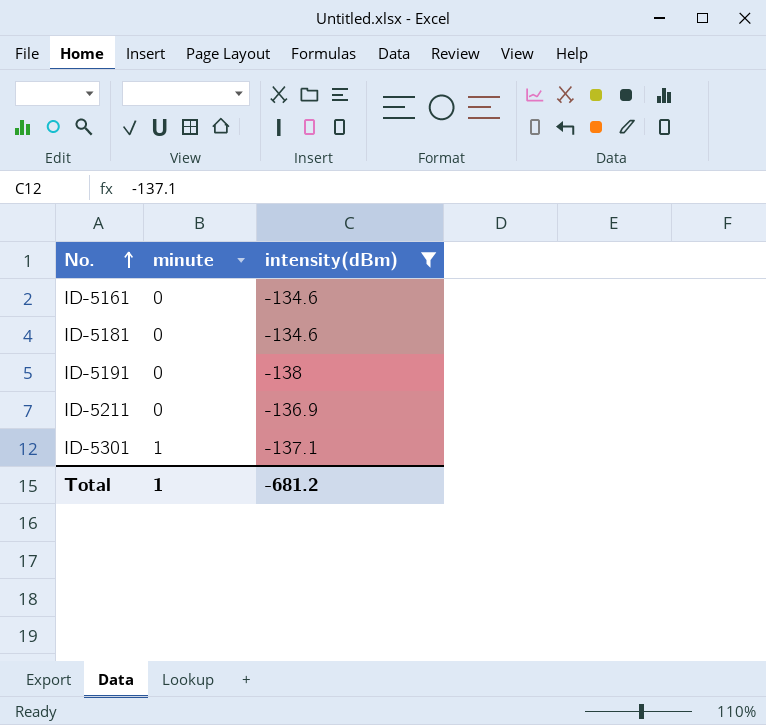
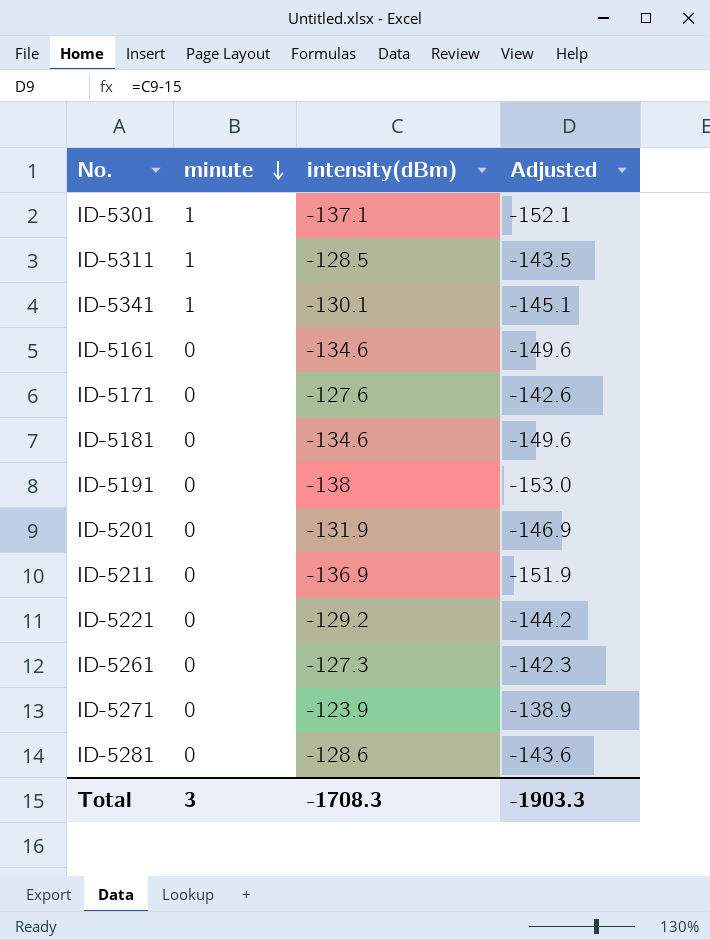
filter: intensity(dBm) <= -134.6 -> none
row order: No. ascending -> minute descending
column Adjusted | formula: none -> [intensity(dBm)] - 15
Total | minute: 1 -> 3
Total | intensity(dBm): -681.2 -> -1708.3

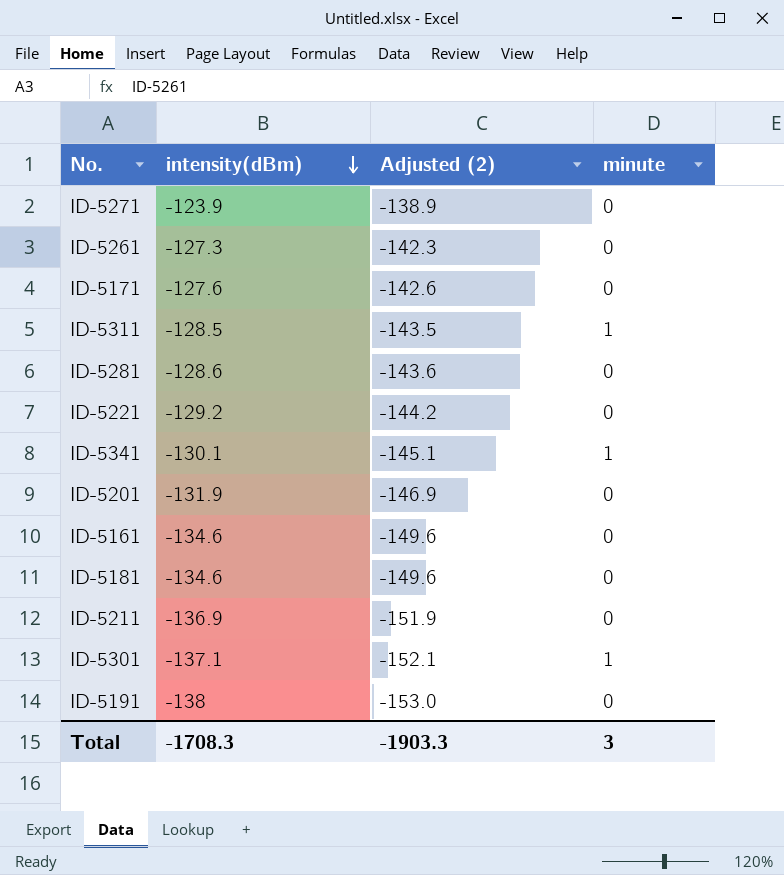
row order: minute descending -> intensity(dBm) descending
column name: Adjusted -> Adjusted (2)
column minute | position: 2 -> 4

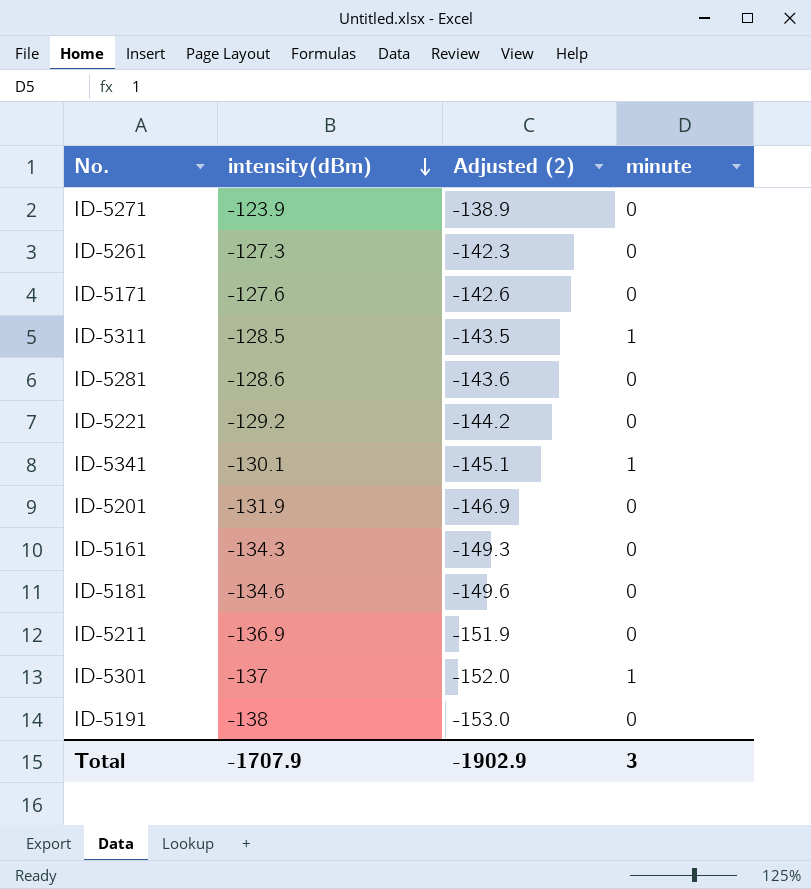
ID-5161 | intensity(dBm): -134.6 -> -134.3
ID-5161 | Adjusted (2): -149.6 -> -149.3
ID-5301 | intensity(dBm): -137.1 -> -137
ID-5301 | Adjusted (2): -152.1 -> -152.0
Total | intensity(dBm): -1708.3 -> -1707.9
Total | Adjusted (2): -1903.3 -> -1902.9

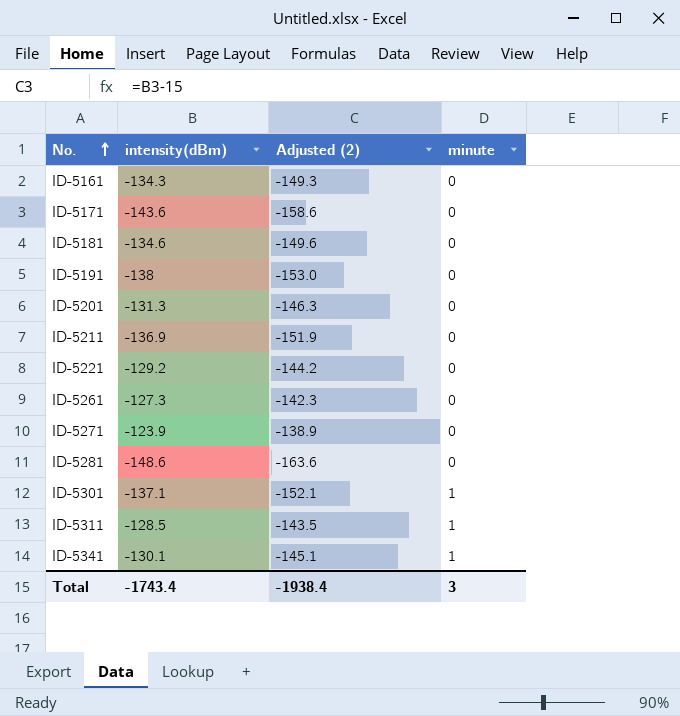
row order: intensity(dBm) descending -> No. ascending
ID-5171 | intensity(dBm): -127.6 -> -143.6
ID-5171 | Adjusted (2): -142.6 -> -158.6
ID-5201 | intensity(dBm): -131.9 -> -131.3
ID-5201 | Adjusted (2): -146.9 -> -146.3
ID-5281 | intensity(dBm): -128.6 -> -148.6
ID-5281 | Adjusted (2): -143.6 -> -163.6
ID-5301 | intensity(dBm): -137 -> -137.1
ID-5301 | Adjusted (2): -152.0 -> -152.1
Total | intensity(dBm): -1707.9 -> -1743.4
Total | Adjusted (2): -1902.9 -> -1938.4

